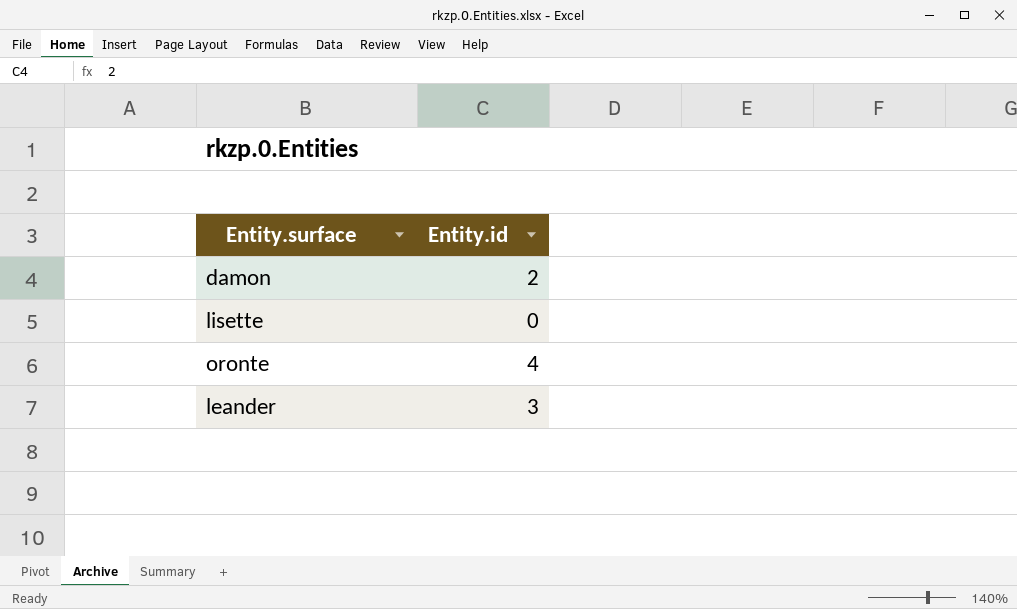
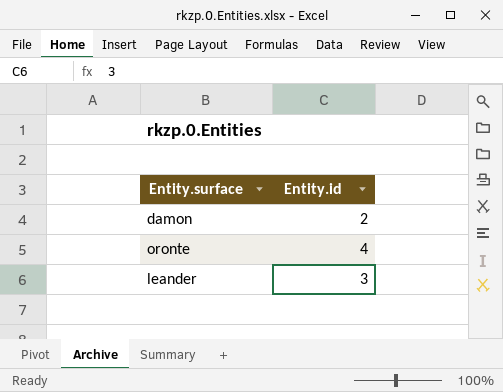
row lisette: 0 -> none

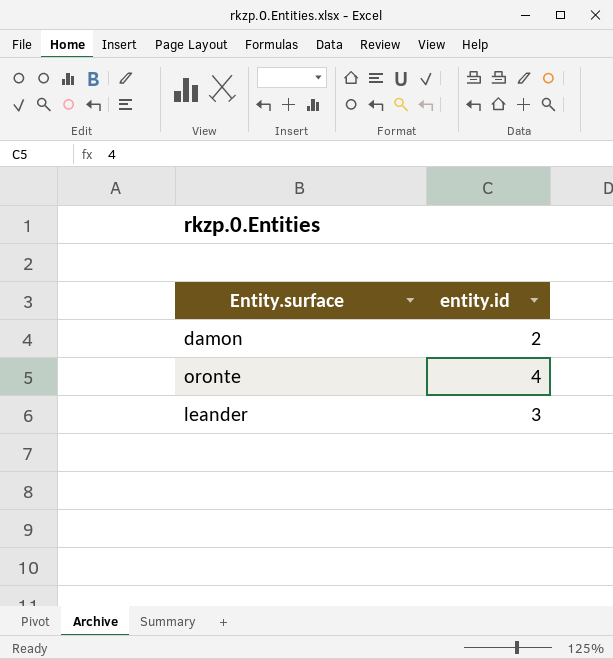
column name: Entity.id -> entity.id

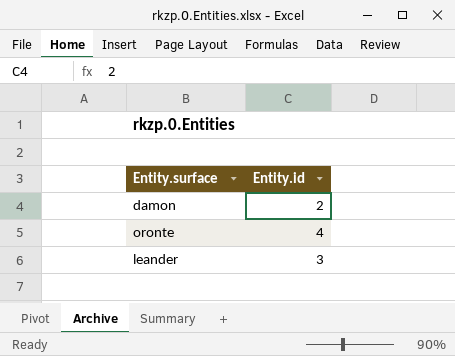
column name: entity.id -> Entity.id

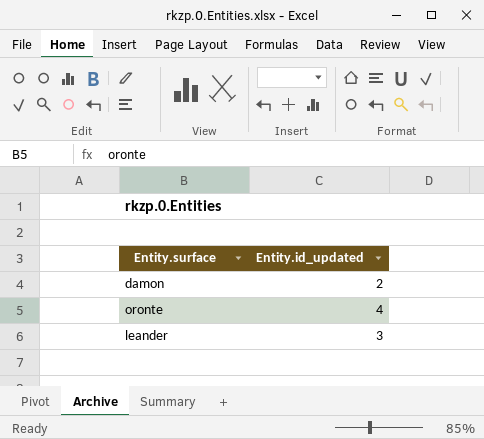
column name: Entity.id -> Entity.id_updated

